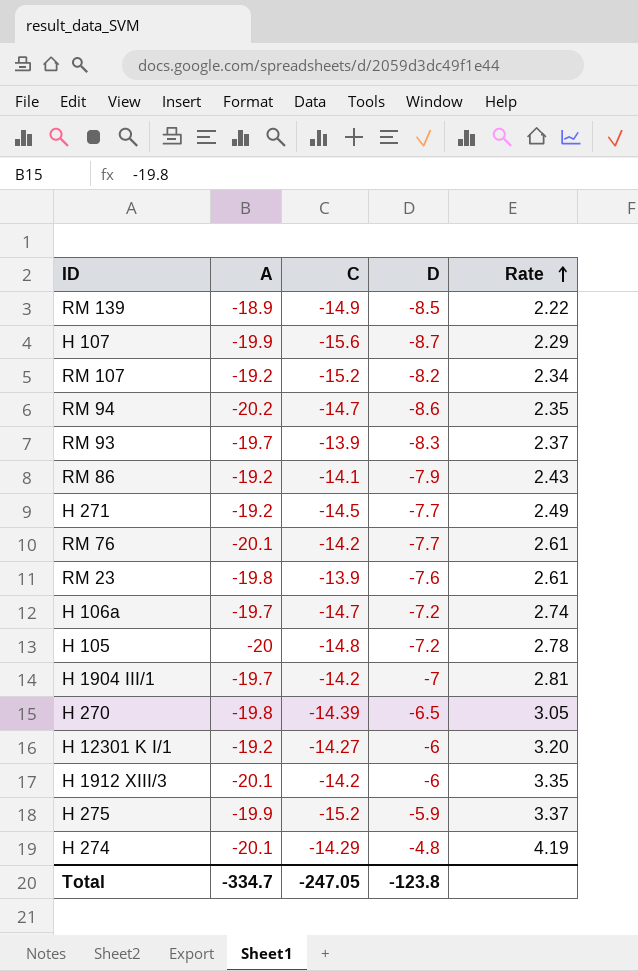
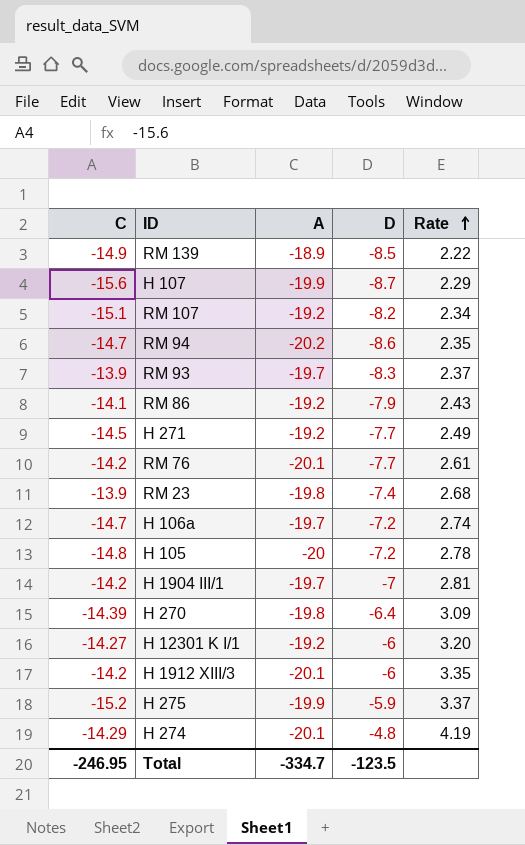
column C | position: 3 -> 1
RM 107 | C: -15.2 -> -15.1
RM 23 | D: -7.6 -> -7.4
RM 23 | Rate: 2.61 -> 2.68
H 270 | D: -6.5 -> -6.4
H 270 | Rate: 3.05 -> 3.09
Total | C: -247.05 -> -246.95
Total | D: -123.8 -> -123.5

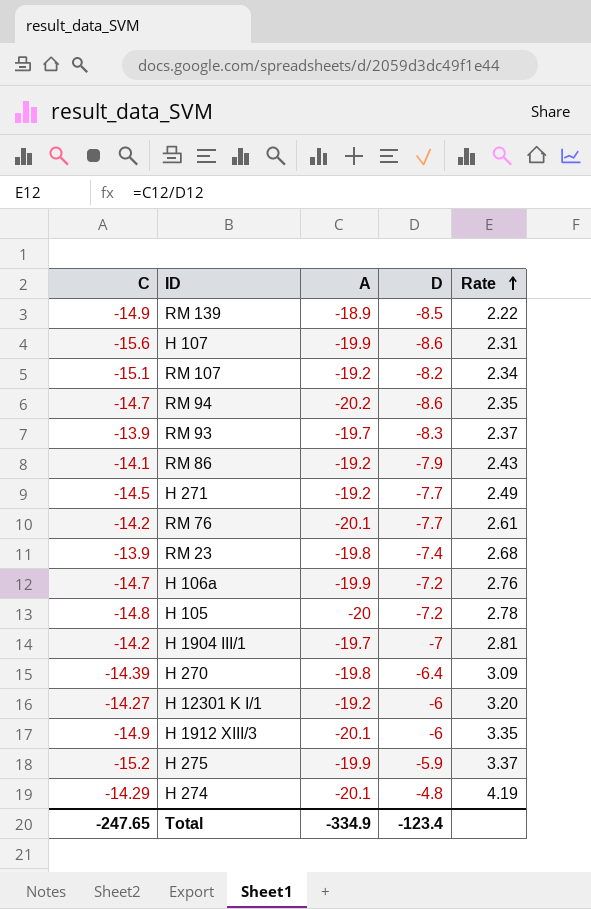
H 107 | D: -8.7 -> -8.6
H 107 | Rate: 2.29 -> 2.31
H 106a | A: -19.7 -> -19.9
H 106a | Rate: 2.74 -> 2.76
H 1912 XIII/3 | C: -14.2 -> -14.9
Total | C: -246.95 -> -247.65
Total | A: -334.7 -> -334.9
Total | D: -123.5 -> -123.4

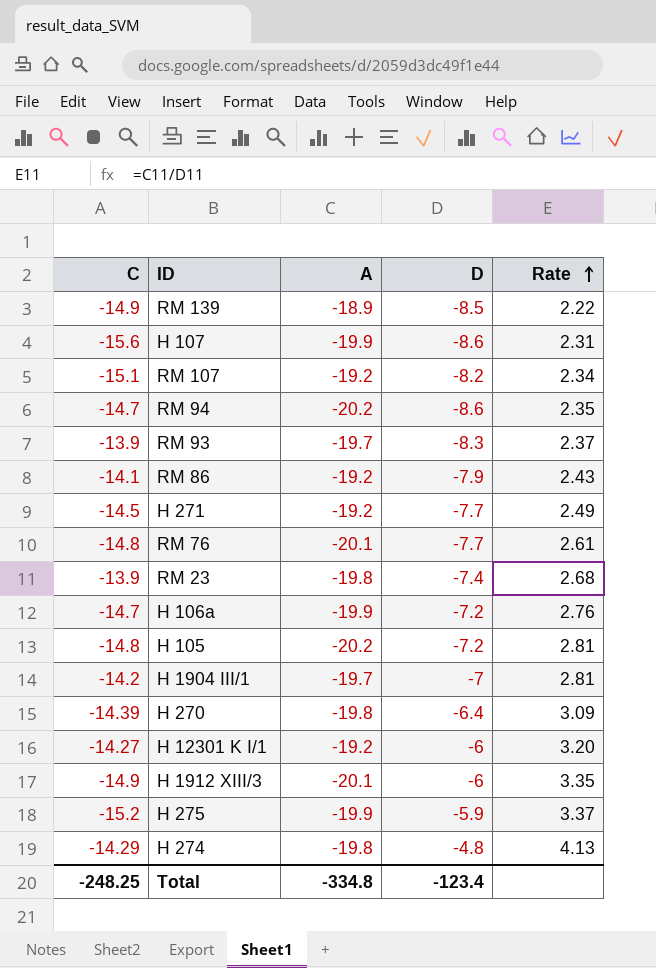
RM 76 | C: -14.2 -> -14.8
H 105 | A: -20 -> -20.2
H 105 | Rate: 2.78 -> 2.81
H 274 | A: -20.1 -> -19.8
H 274 | Rate: 4.19 -> 4.13
Total | C: -247.65 -> -248.25
Total | A: -334.9 -> -334.8

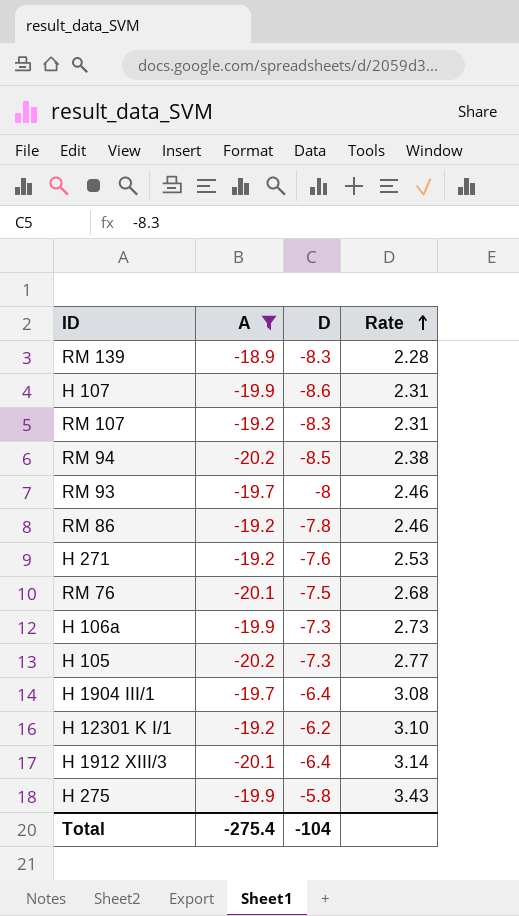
filter: none -> A != -19.8
column C | position: 1 -> none
RM 139 | D: -8.5 -> -8.3
RM 139 | Rate: 2.22 -> 2.28
RM 107 | D: -8.2 -> -8.3
RM 107 | Rate: 2.34 -> 2.31
RM 94 | D: -8.6 -> -8.5
RM 94 | Rate: 2.35 -> 2.38
RM 93 | D: -8.3 -> -8
RM 93 | Rate: 2.37 -> 2.46
RM 86 | D: -7.9 -> -7.8
RM 86 | Rate: 2.43 -> 2.46
H 271 | D: -7.7 -> -7.6
H 271 | Rate: 2.49 -> 2.53
RM 76 | D: -7.7 -> -7.5
RM 76 | Rate: 2.61 -> 2.68
H 106a | D: -7.2 -> -7.3
H 106a | Rate: 2.76 -> 2.73
H 105 | D: -7.2 -> -7.3
H 105 | Rate: 2.81 -> 2.77
H 1904 III/1 | D: -7 -> -6.4
H 1904 III/1 | Rate: 2.81 -> 3.08
H 12301 K I/1 | D: -6 -> -6.2
H 12301 K I/1 | Rate: 3.20 -> 3.10
H 1912 XIII/3 | D: -6 -> -6.4
H 1912 XIII/3 | Rate: 3.35 -> 3.14
H 275 | D: -5.9 -> -5.8
H 275 | Rate: 3.37 -> 3.43
Total | A: -334.8 -> -275.4
Total | D: -123.4 -> -104

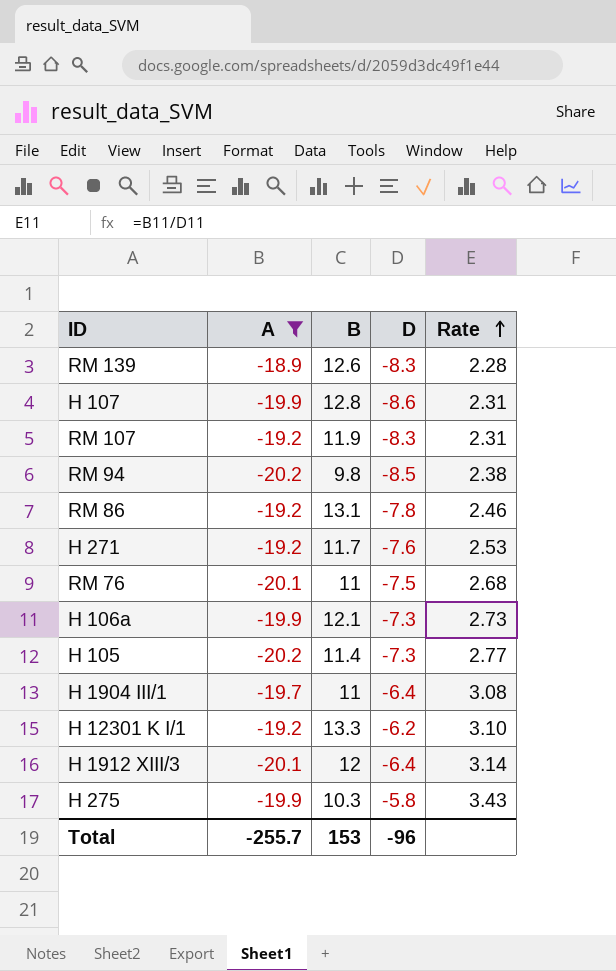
column B | position: none -> 3
row RM 93: -19.7 | -8 | 2.46 -> none
Total | A: -275.4 -> -255.7
Total | D: -104 -> -96

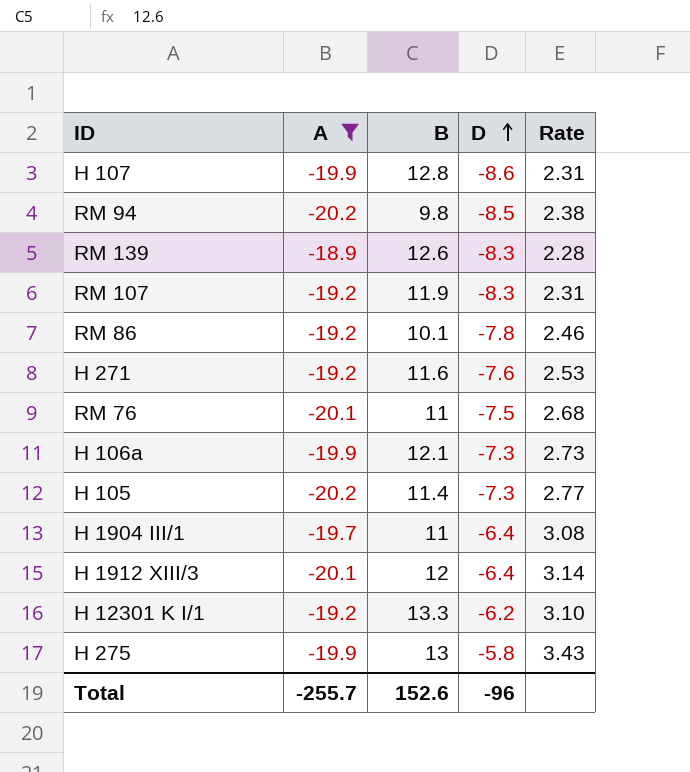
row order: Rate ascending -> D ascending
RM 86 | B: 13.1 -> 10.1
H 271 | B: 11.7 -> 11.6
H 275 | B: 10.3 -> 13
Total | B: 153 -> 152.6

